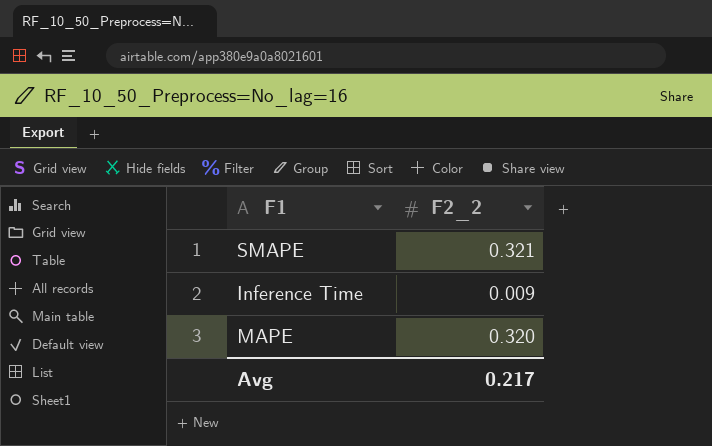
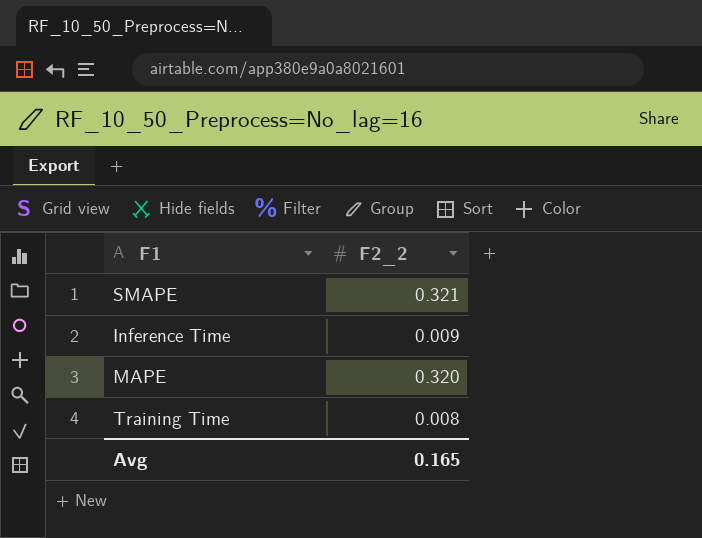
row Training Time: none -> 0.008
Avg | F2_2: 0.217 -> 0.165

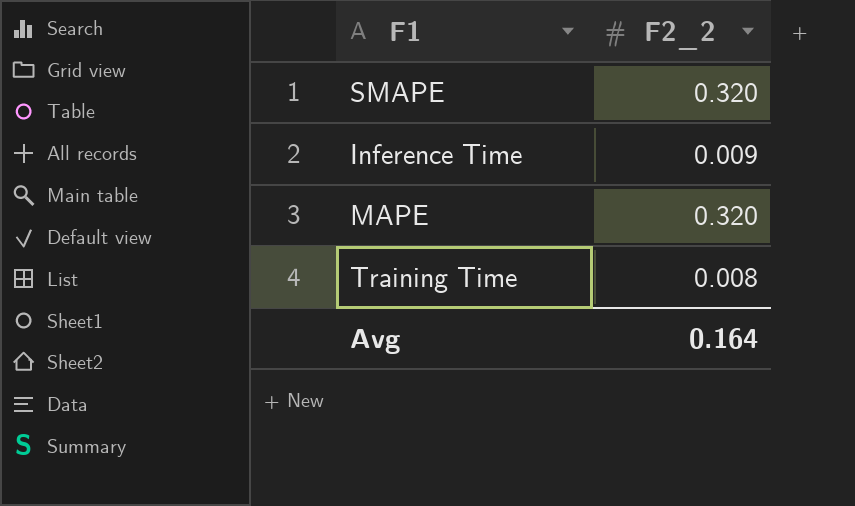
SMAPE | F2_2: 0.321 -> 0.320
Avg | F2_2: 0.165 -> 0.164

